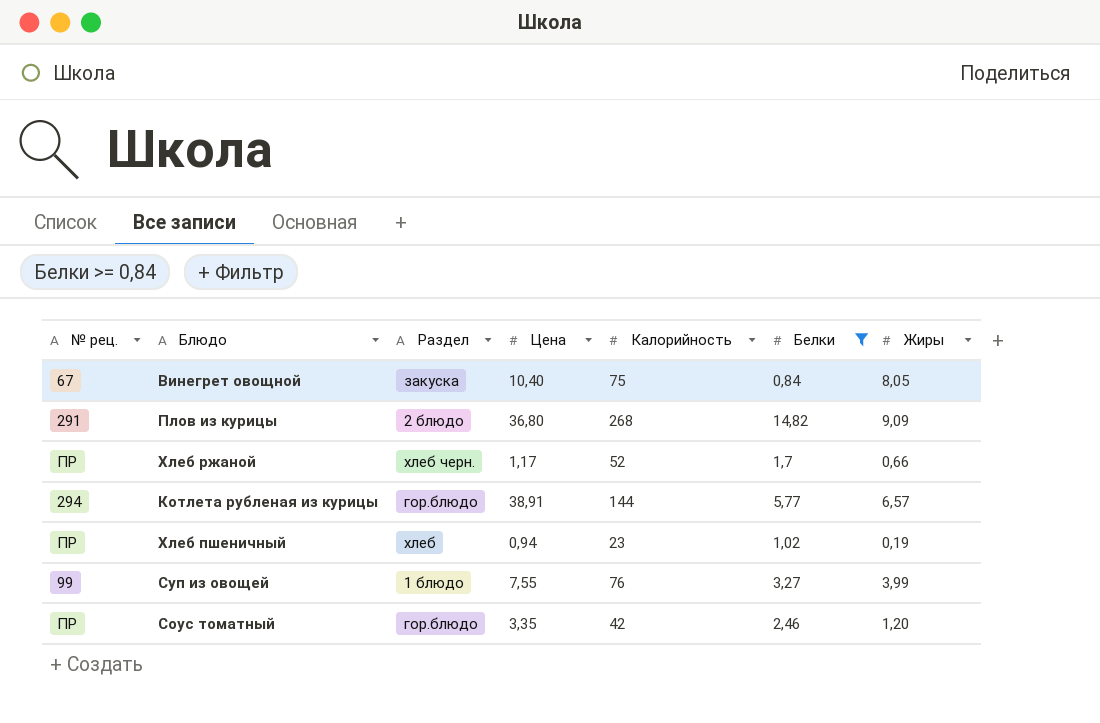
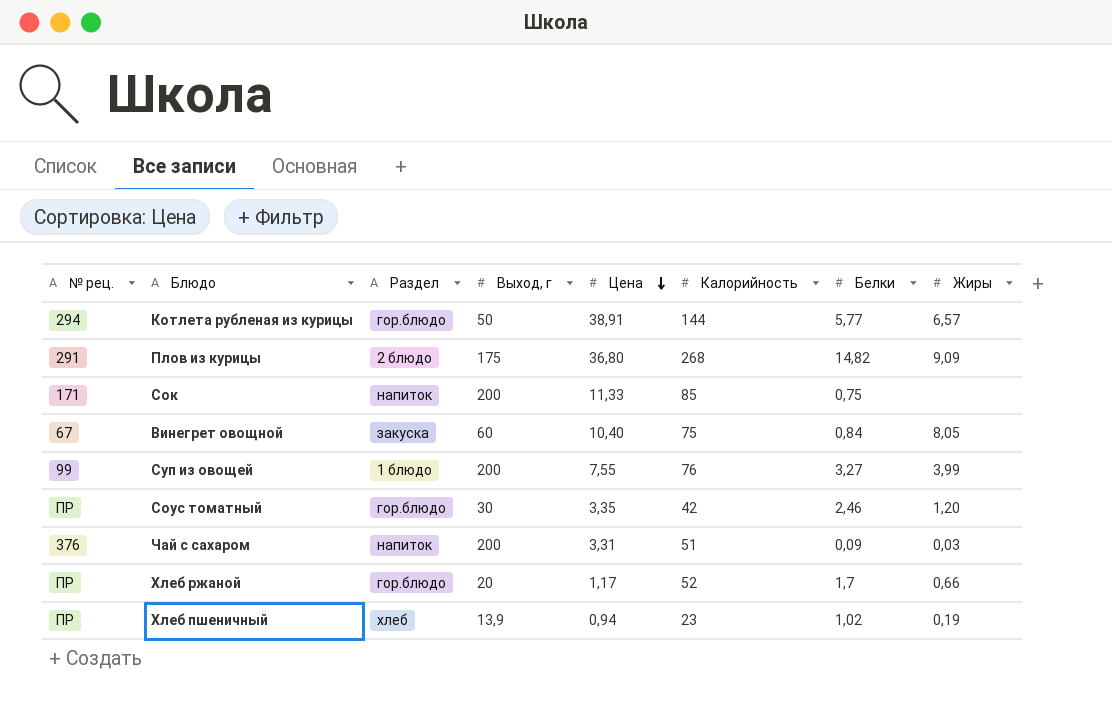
filter: Белки >= 0,84 -> none
row order: none -> Цена descending
column Выход, г | position: none -> 4
Хлеб ржаной | Раздел: хлеб черн. -> гор.блюдо

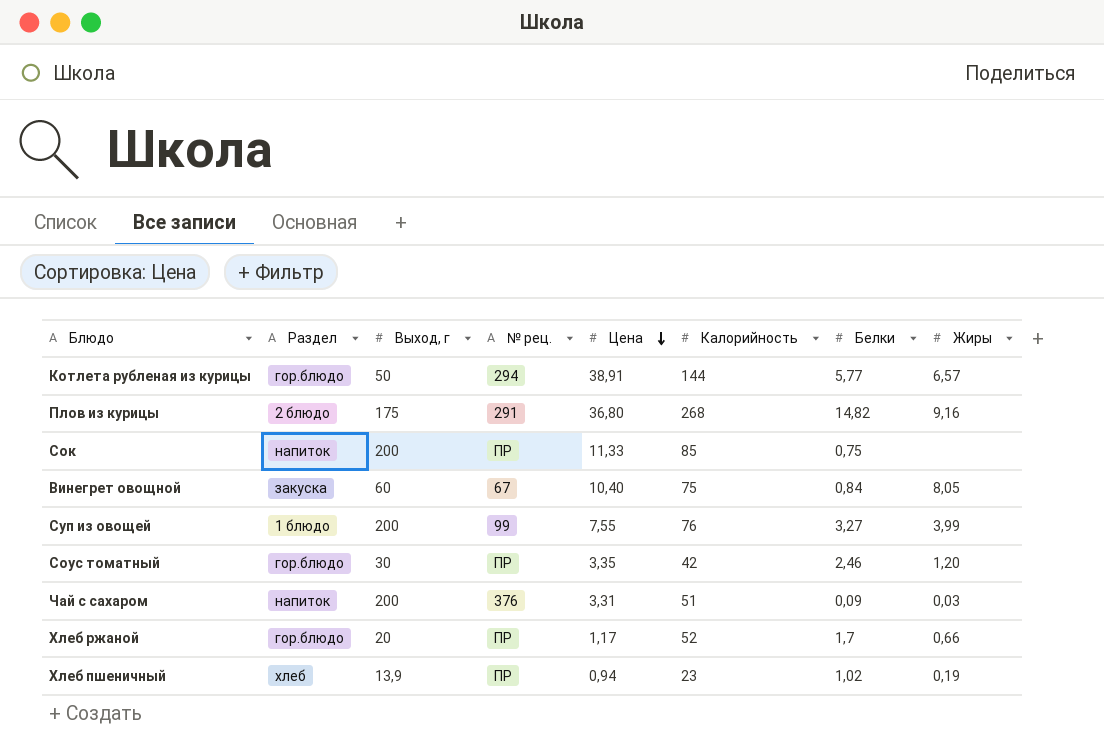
column № рец. | position: 1 -> 4
Плов из курицы | Жиры: 9,09 -> 9,16
Сок | № рец.: 171 -> ПР

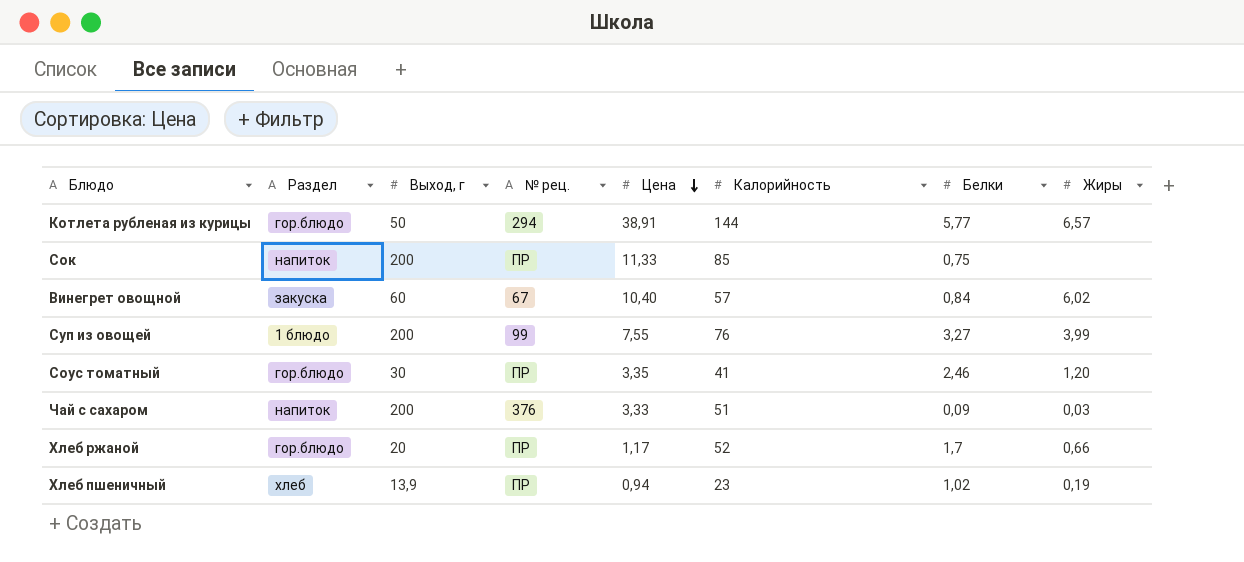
row Плов из курицы: 2 блюдо | 175 | 291 | 36,80 | 268 | 14,82 | 9,16 -> none
Винегрет овощной | Калорийность: 75 -> 57
Винегрет овощной | Жиры: 8,05 -> 6,02
Соус томатный | Калорийность: 42 -> 41
Чай с сахаром | Цена: 3,31 -> 3,33

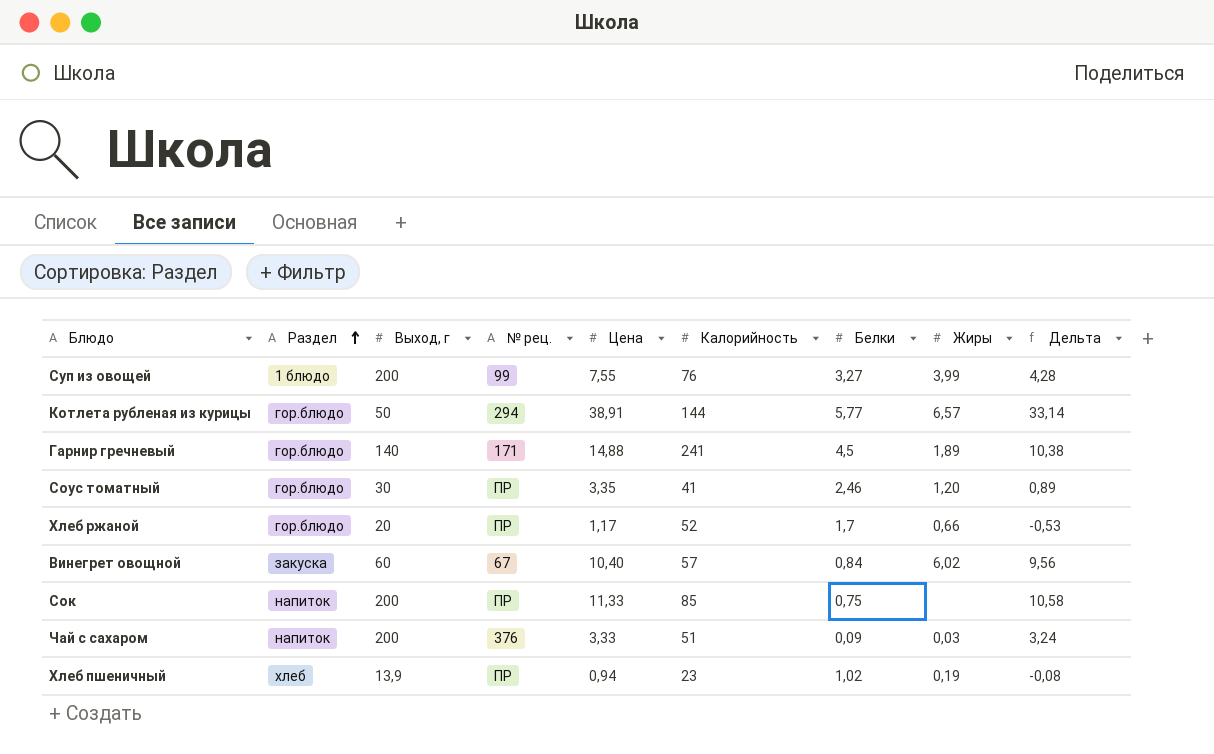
row order: Цена descending -> Раздел ascending
column Дельта | formula: none -> [Цена] - [Белки]
row Гарнир гречневый: none -> гор.блюдо | 140 | 171 | 14,88 | 241 | 4,5 | 1,89 | 10,38

